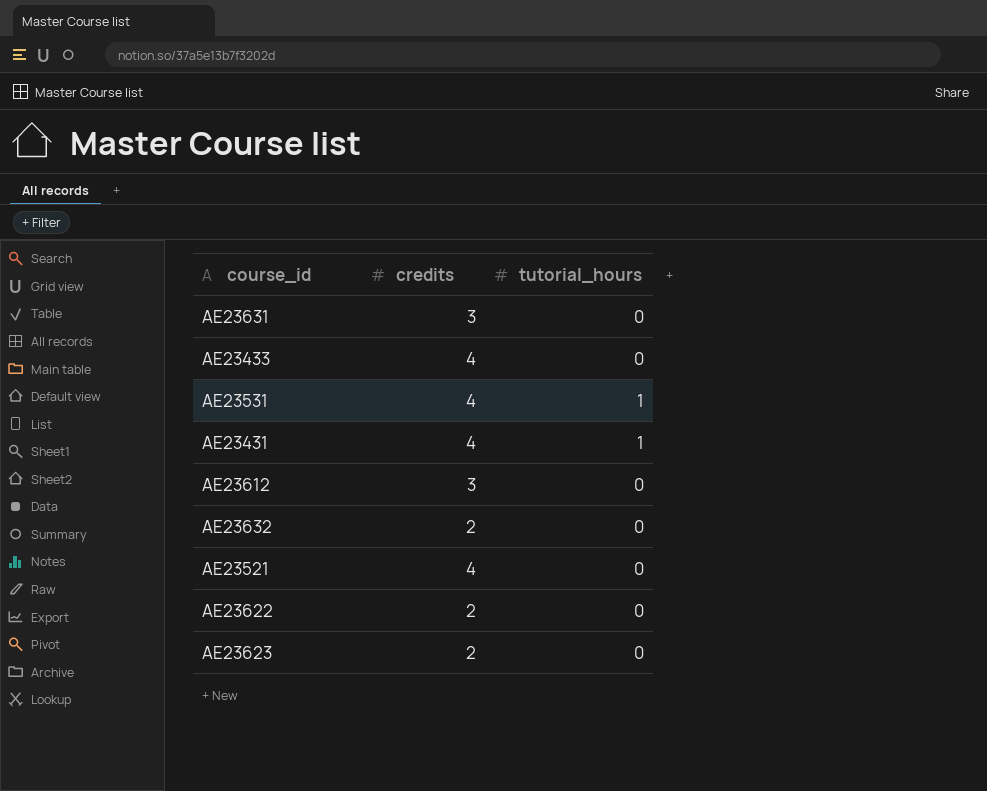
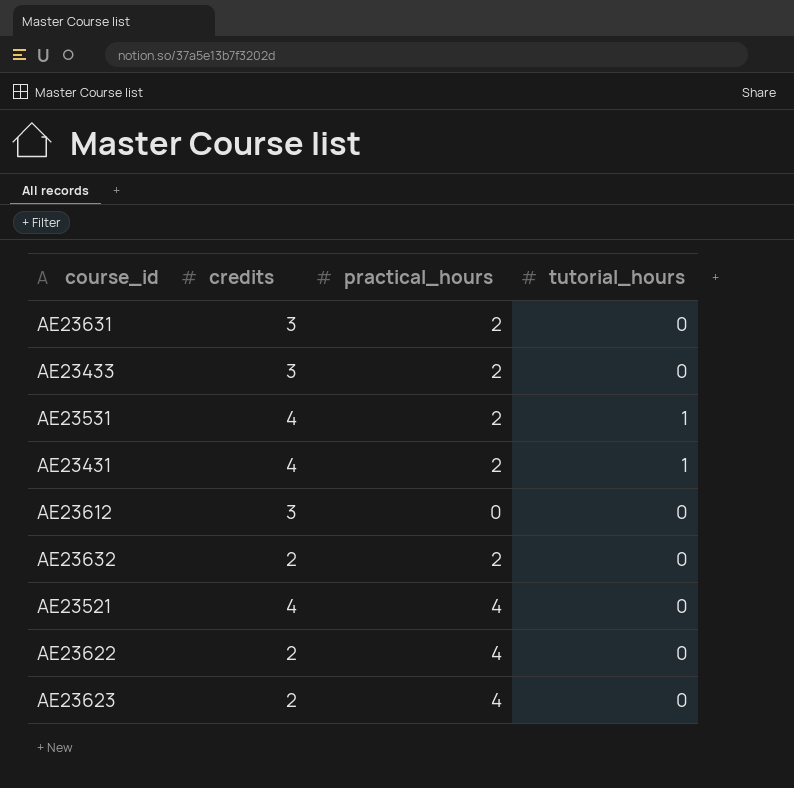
column practical_hours | position: none -> 3
AE23433 | credits: 4 -> 3

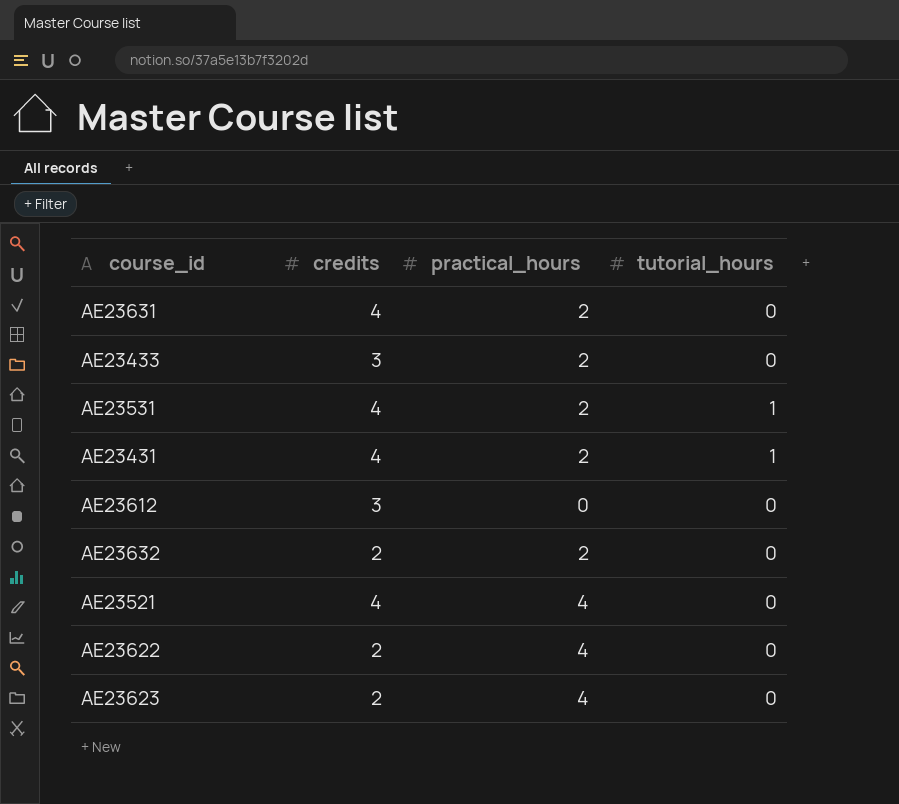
AE23631 | credits: 3 -> 4

